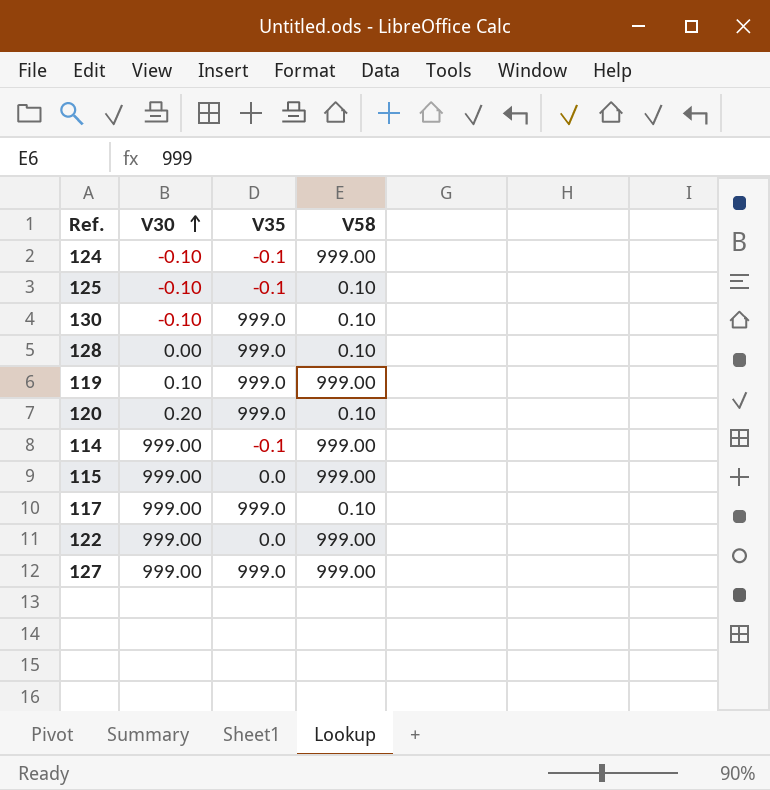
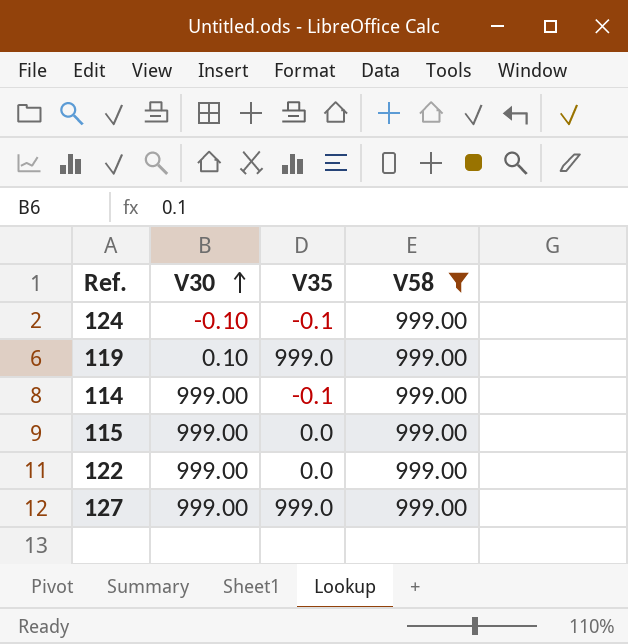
filter: none -> V58 = 999.00

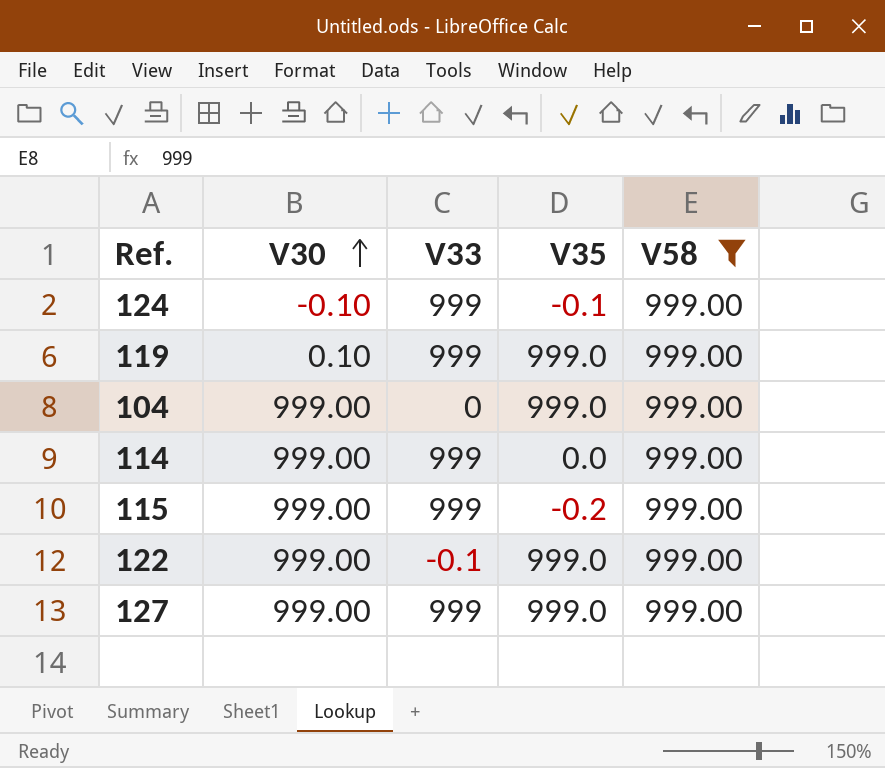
column V33 | position: none -> 3
row 104: none -> 999.00 | 0 | 999.0 | 999.00
114 | V35: -0.1 -> 0.0
115 | V35: 0.0 -> -0.2
122 | V35: 0.0 -> 999.0

